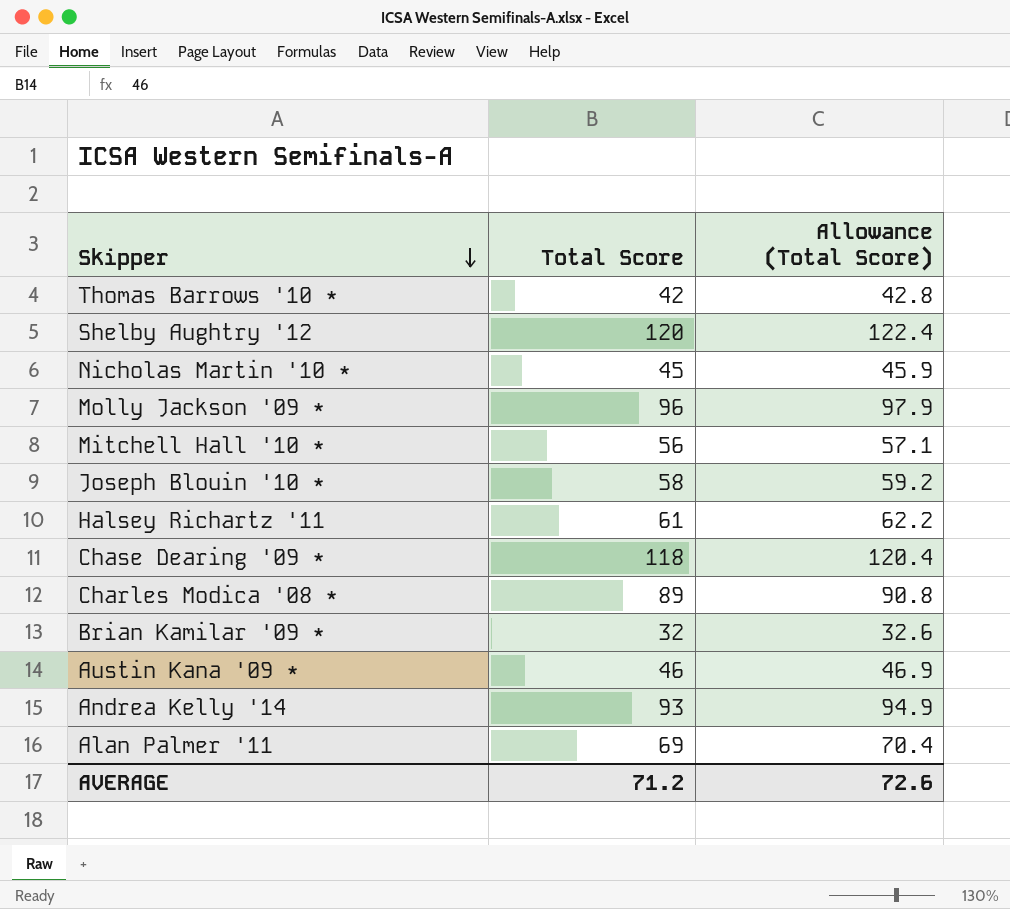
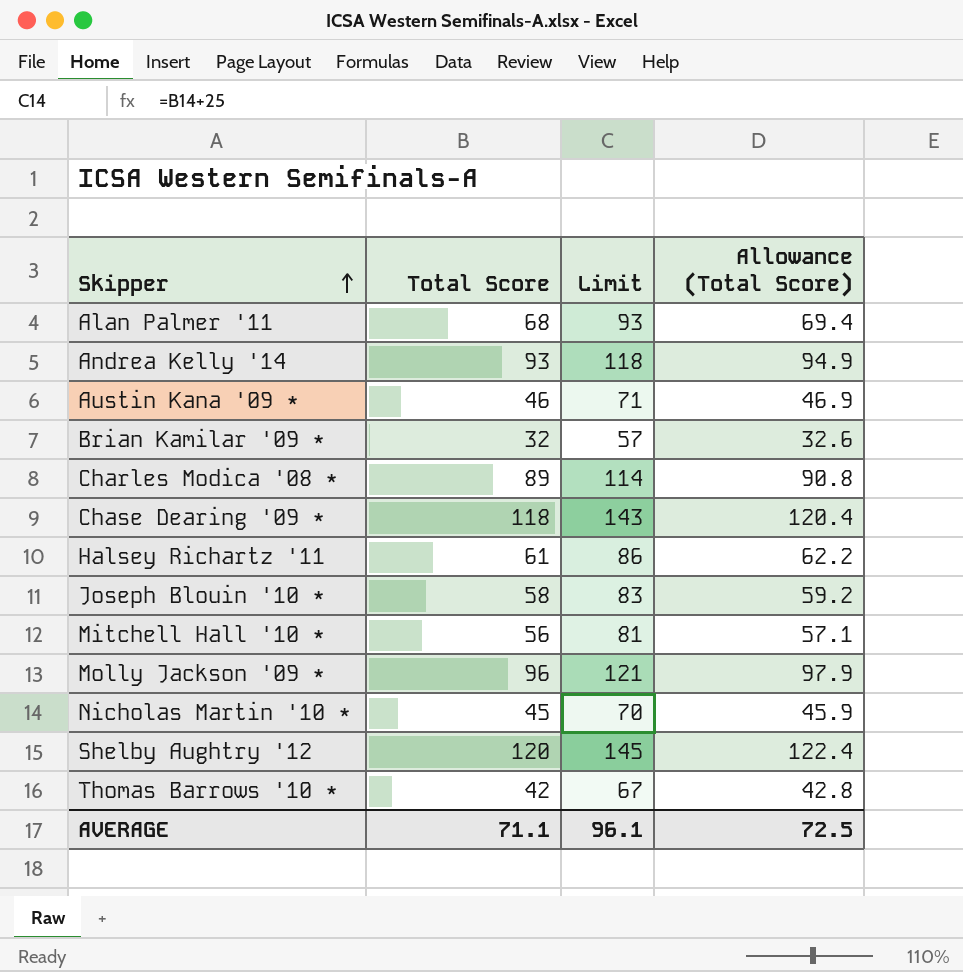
row order: Skipper descending -> Skipper ascending
column Limit | formula: none -> [Total Score] + 25
Alan Palmer '11 | Total Score: 69 -> 68
Alan Palmer '11 | Allowance (Total Score): 70.4 -> 69.4
AVERAGE | Total Score: 71.2 -> 71.1
AVERAGE | Allowance (Total Score): 72.6 -> 72.5

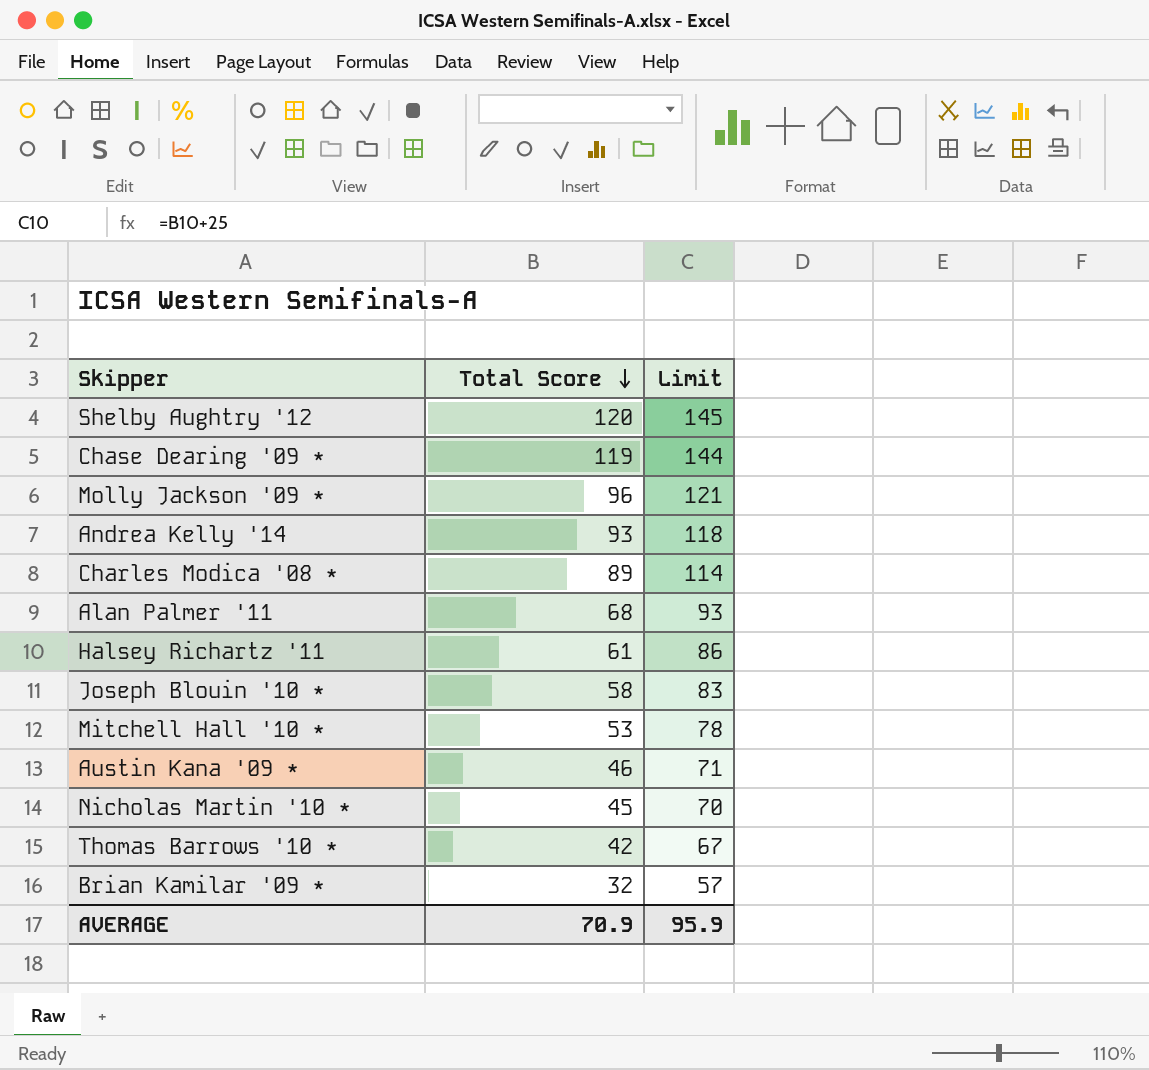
row order: Skipper ascending -> Total Score descending
column Allowance (Total Score) | formula: [Total Score] * 1.02 -> none
Chase Dearing '09 * | Total Score: 118 -> 119
Chase Dearing '09 * | Limit: 143 -> 144
Mitchell Hall '10 * | Total Score: 56 -> 53
Mitchell Hall '10 * | Limit: 81 -> 78
AVERAGE | Total Score: 71.1 -> 70.9
AVERAGE | Limit: 96.1 -> 95.9

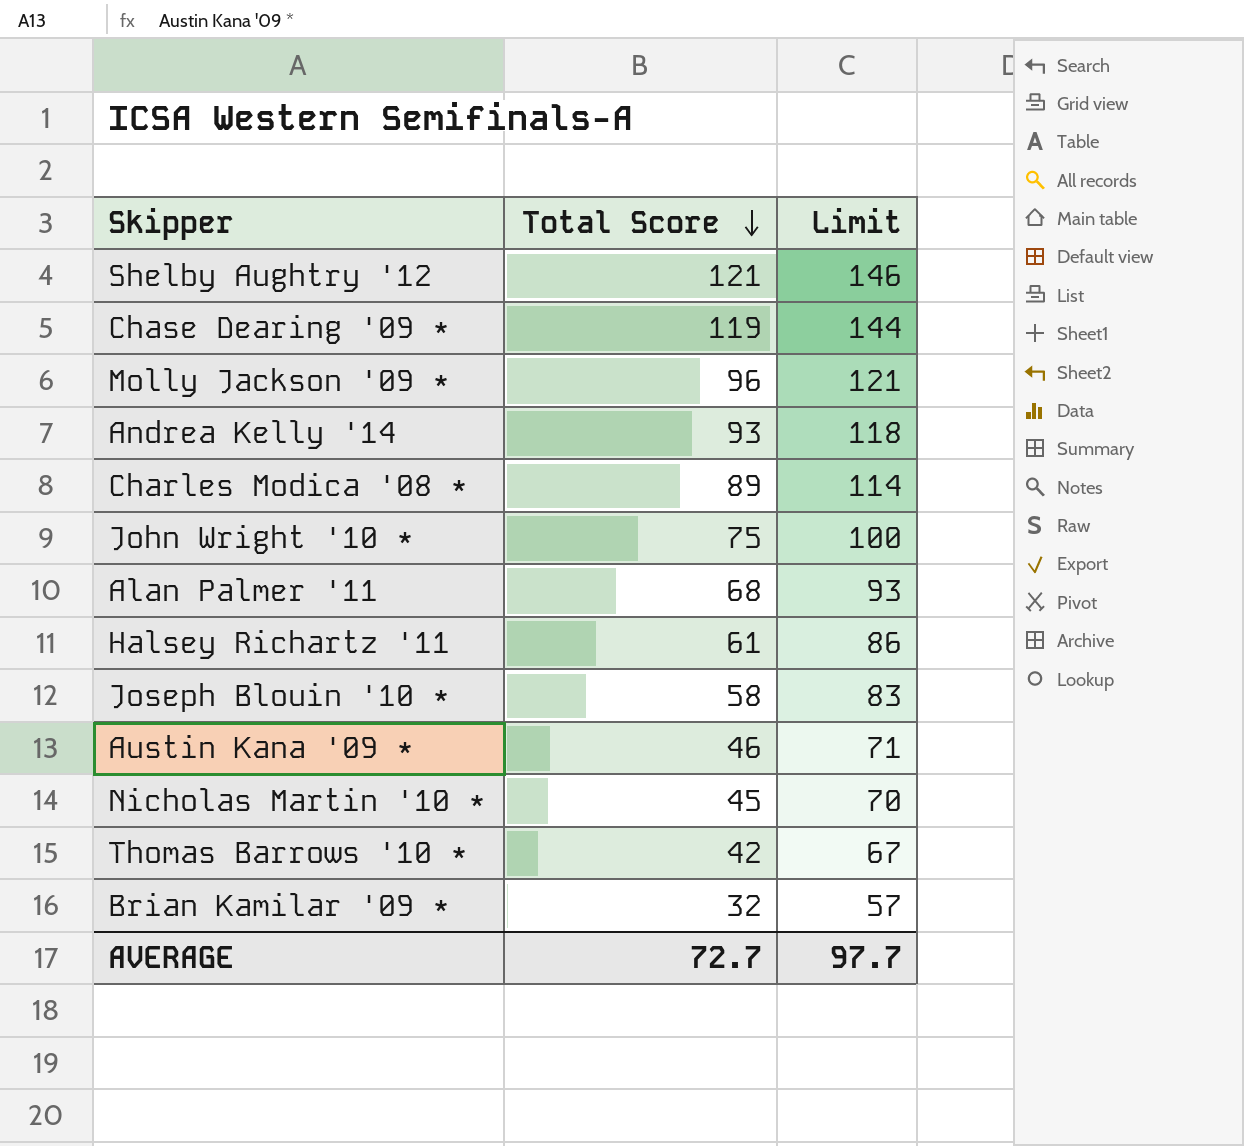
row Mitchell Hall '10 *: 53 | 78 -> none
Shelby Aughtry '12 | Total Score: 120 -> 121
Shelby Aughtry '12 | Limit: 145 -> 146
row John Wright '10 *: none -> 75 | 100
AVERAGE | Total Score: 70.9 -> 72.7
AVERAGE | Limit: 95.9 -> 97.7

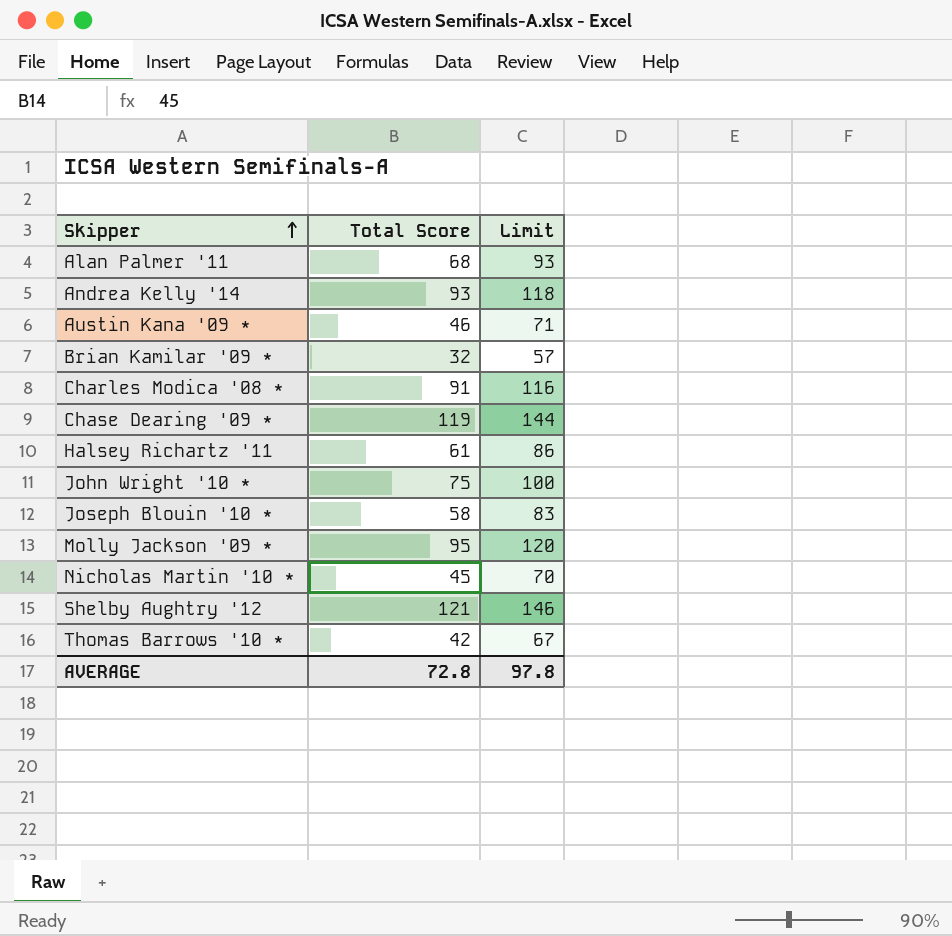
row order: Total Score descending -> Skipper ascending
Charles Modica '08 * | Total Score: 89 -> 91
Charles Modica '08 * | Limit: 114 -> 116
Molly Jackson '09 * | Total Score: 96 -> 95
Molly Jackson '09 * | Limit: 121 -> 120
AVERAGE | Total Score: 72.7 -> 72.8
AVERAGE | Limit: 97.7 -> 97.8

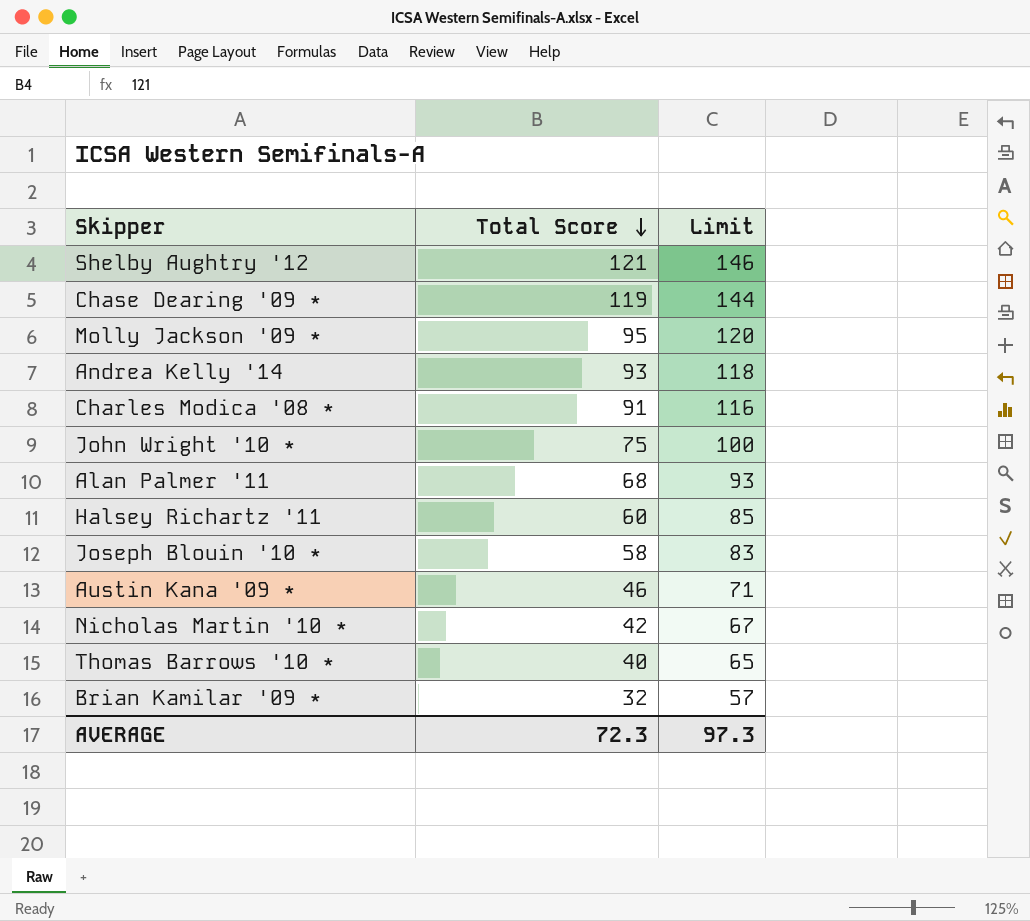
row order: Skipper ascending -> Total Score descending
Halsey Richartz '11 | Total Score: 61 -> 60
Halsey Richartz '11 | Limit: 86 -> 85
Nicholas Martin '10 * | Total Score: 45 -> 42
Nicholas Martin '10 * | Limit: 70 -> 67
Thomas Barrows '10 * | Total Score: 42 -> 40
Thomas Barrows '10 * | Limit: 67 -> 65
AVERAGE | Total Score: 72.8 -> 72.3
AVERAGE | Limit: 97.8 -> 97.3

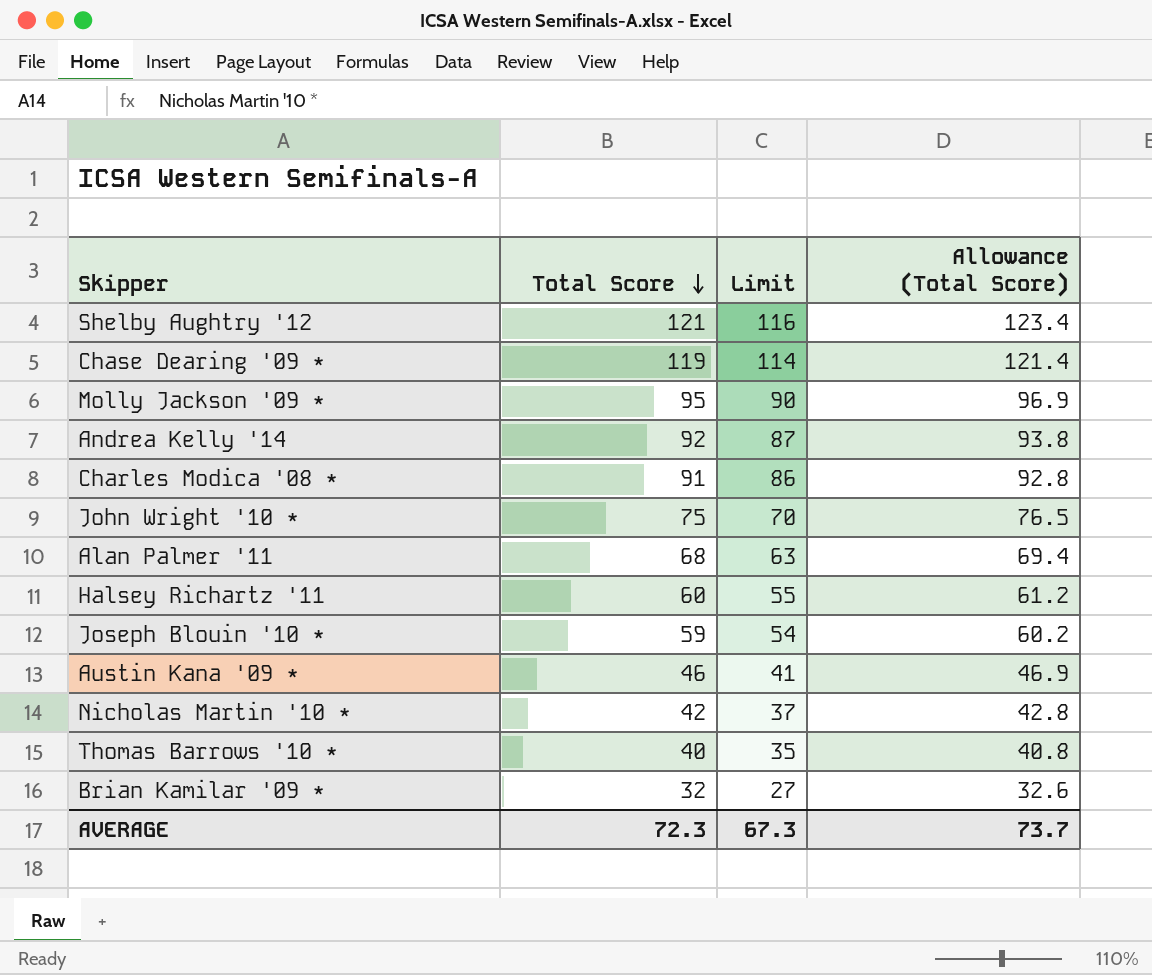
column Limit | formula: [Total Score] + 25 -> [Total Score] - 5
column Allowance (Total Score) | formula: none -> [Total Score] * 1.02
Andrea Kelly '14 | Total Score: 93 -> 92
Joseph Blouin '10 * | Total Score: 58 -> 59
AVERAGE | Limit: 97.3 -> 67.3

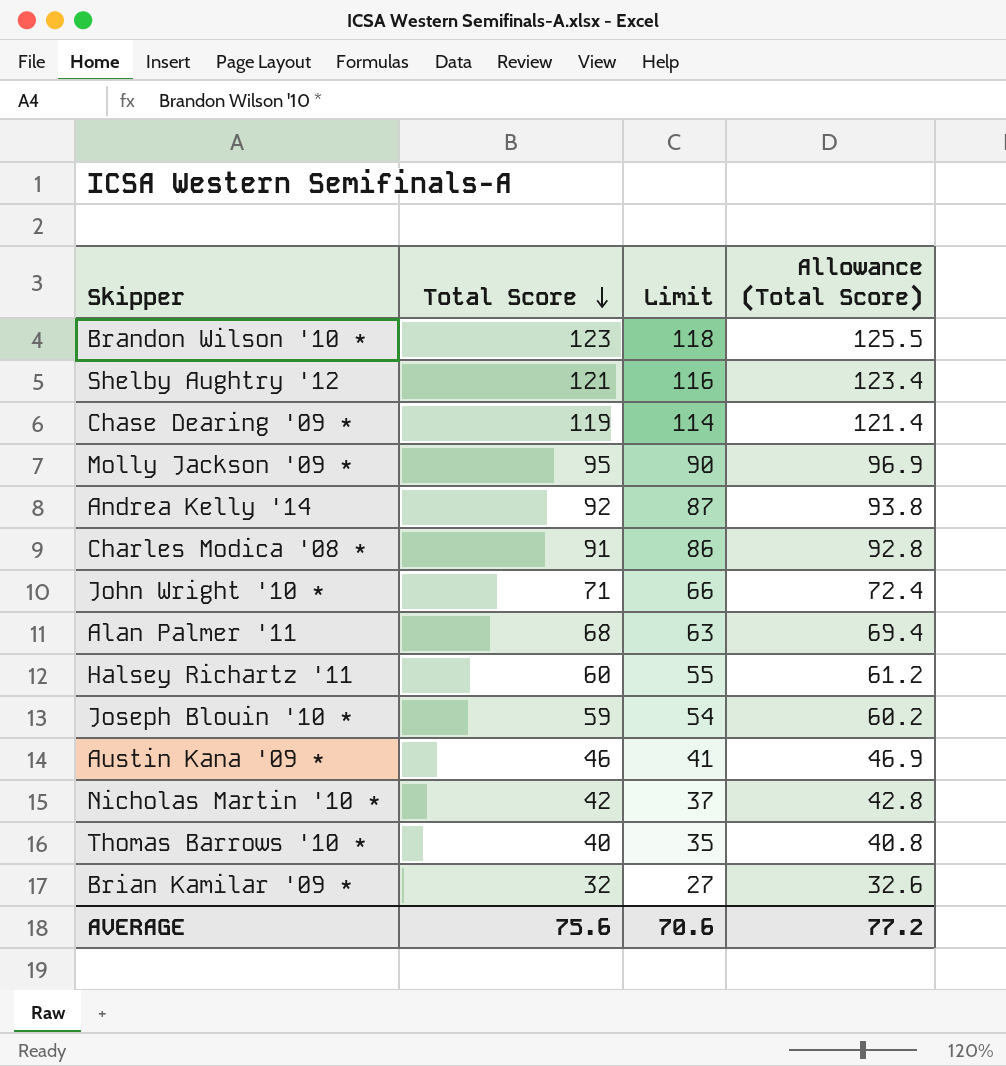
row Brandon Wilson '10 *: none -> 123 | 118 | 125.5
John Wright '10 * | Total Score: 75 -> 71
John Wright '10 * | Limit: 70 -> 66
John Wright '10 * | Allowance (Total Score): 76.5 -> 72.4
AVERAGE | Total Score: 72.3 -> 75.6
AVERAGE | Limit: 67.3 -> 70.6
AVERAGE | Allowance (Total Score): 73.7 -> 77.2

